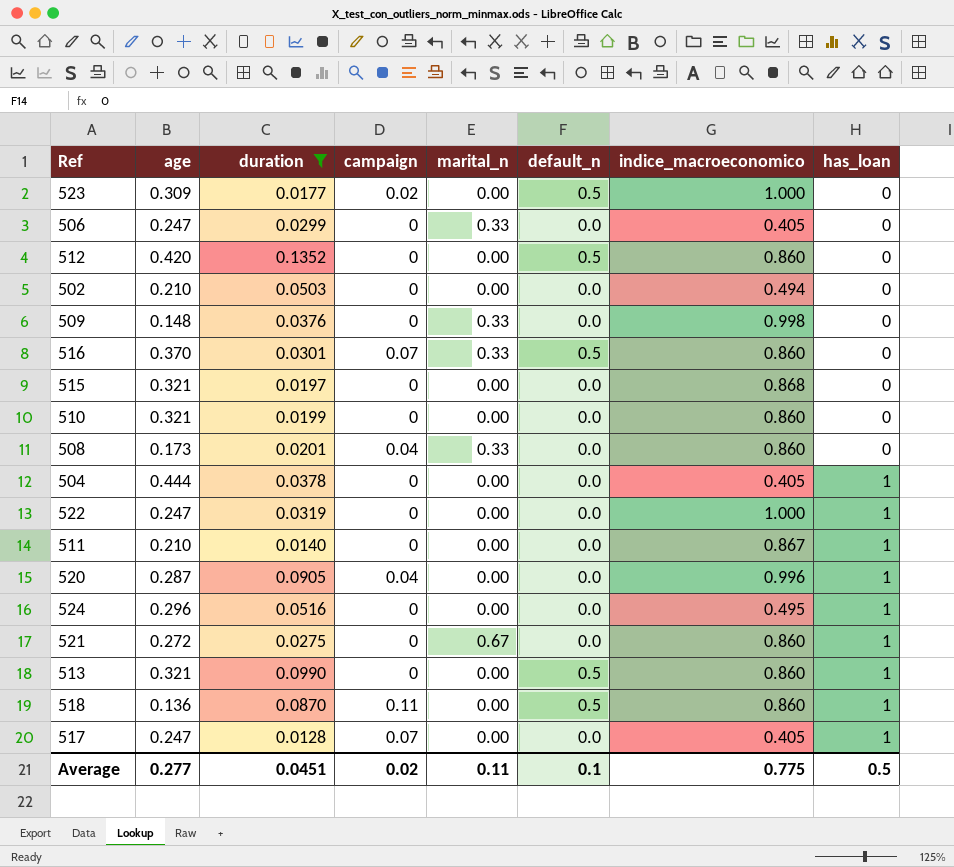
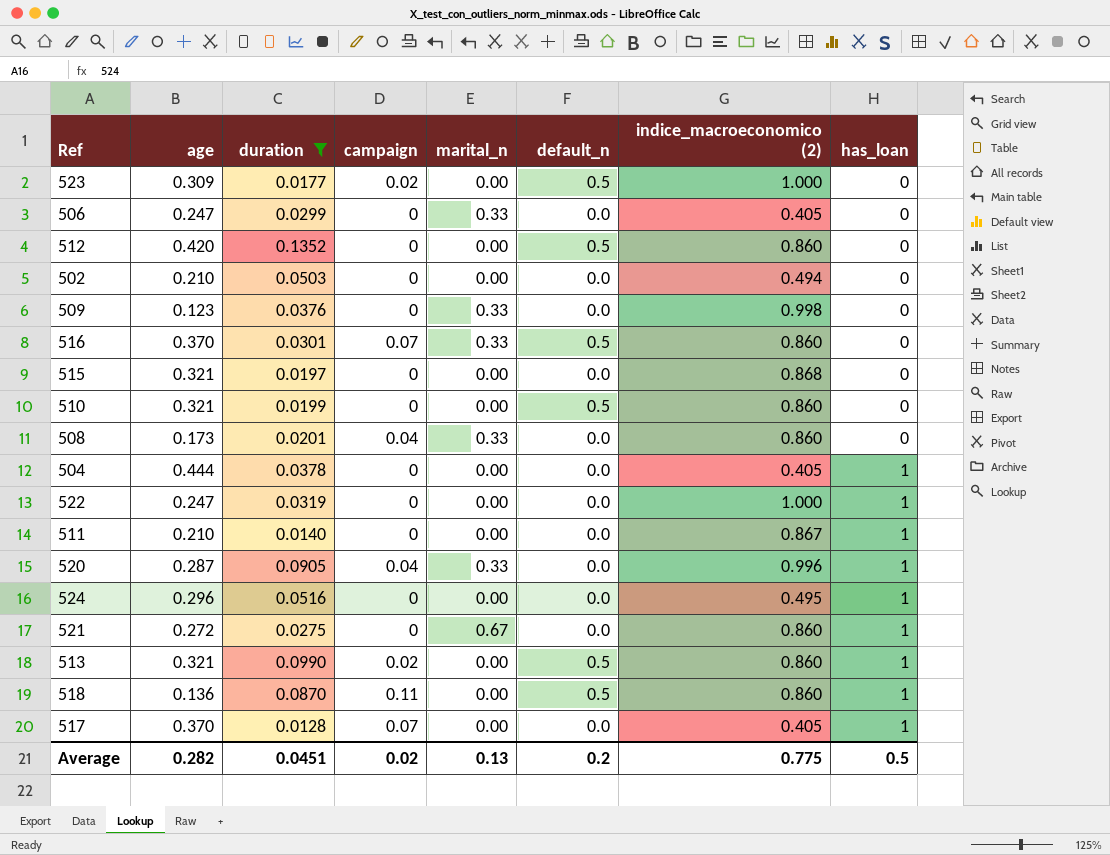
column name: indice_macroeconomico -> indice_macroeconomico (2)
509 | age: 0.148 -> 0.123
510 | default_n: 0.0 -> 0.5
520 | marital_n: 0.00 -> 0.33
513 | campaign: 0 -> 0.02
517 | age: 0.247 -> 0.370
Average | age: 0.277 -> 0.282
Average | marital_n: 0.11 -> 0.13
Average | default_n: 0.1 -> 0.2

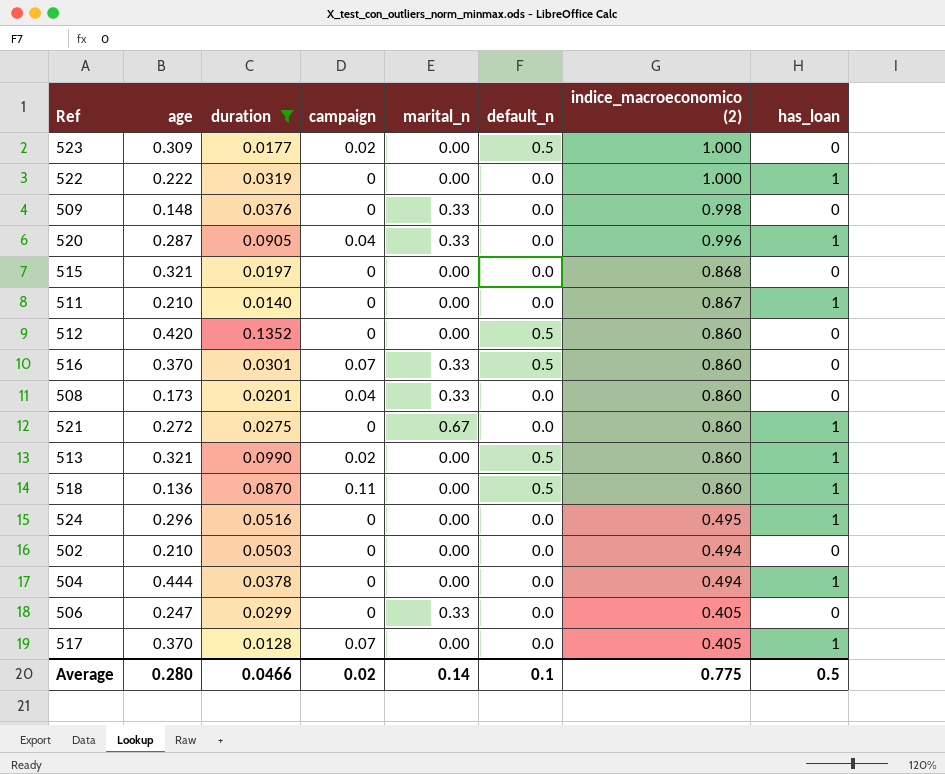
row order: has_loan ascending -> indice_macroeconomico (2) descending
row 510: 0.321 | 0.0199 | 0 | 0.00 | 0.5 | 0.860 | 0 -> none
522 | age: 0.247 -> 0.222
509 | age: 0.123 -> 0.148
504 | indice_macroeconomico (2): 0.405 -> 0.494
Average | age: 0.282 -> 0.280
Average | duration: 0.0451 -> 0.0466
Average | marital_n: 0.13 -> 0.14
Average | default_n: 0.2 -> 0.1

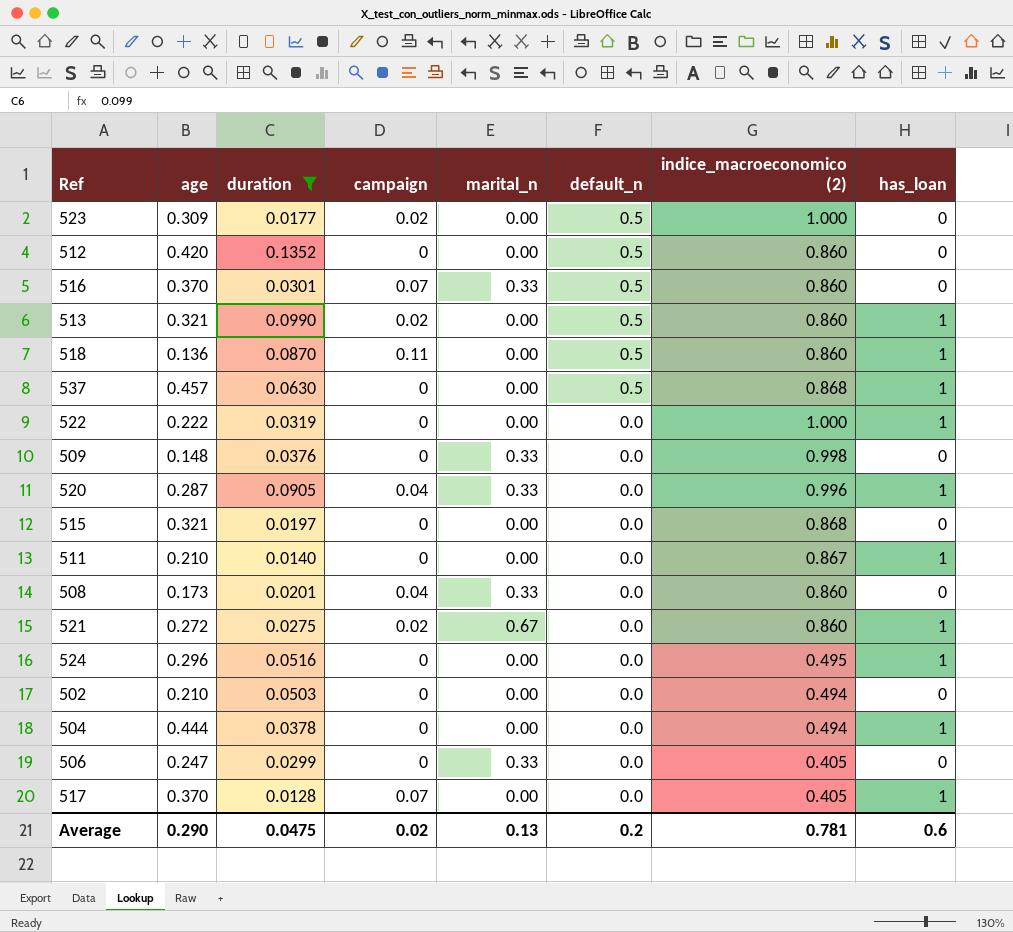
row order: indice_macroeconomico (2) descending -> default_n descending
row 537: none -> 0.457 | 0.0630 | 0 | 0.00 | 0.5 | 0.868 | 1
521 | campaign: 0 -> 0.02
Average | age: 0.280 -> 0.290
Average | duration: 0.0466 -> 0.0475
Average | marital_n: 0.14 -> 0.13
Average | default_n: 0.1 -> 0.2
Average | indice_macroeconomico (2): 0.775 -> 0.781
Average | has_loan: 0.5 -> 0.6

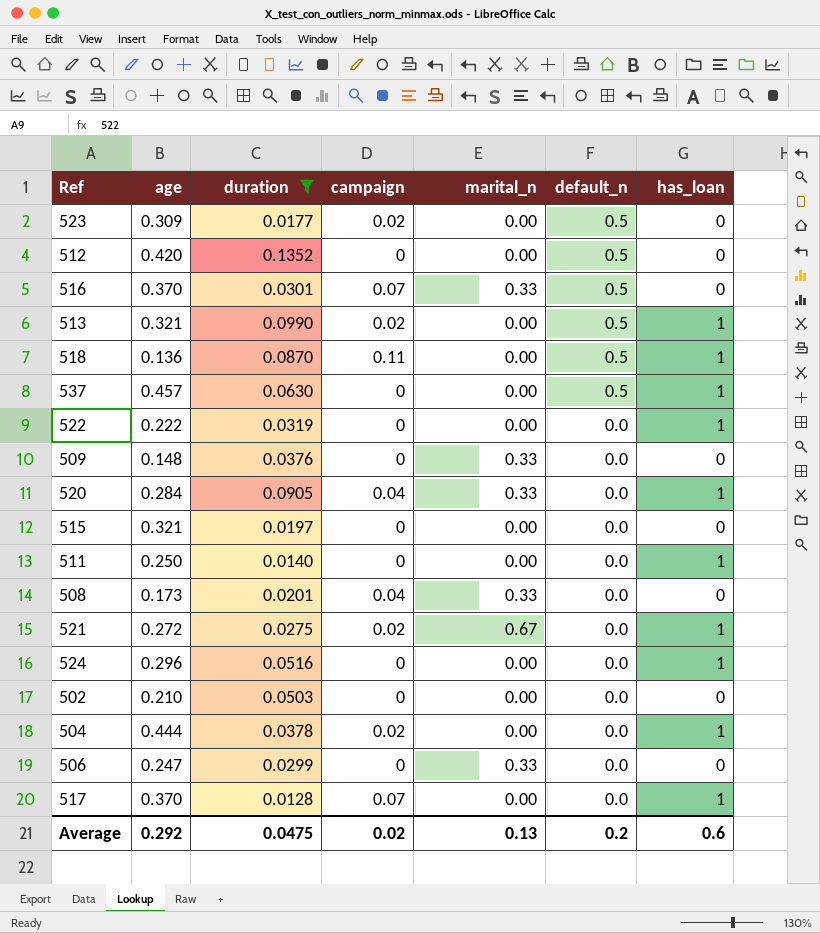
column indice_macroeconomico (2) | position: 7 -> none
520 | age: 0.287 -> 0.284
511 | age: 0.210 -> 0.250
504 | campaign: 0 -> 0.02
Average | age: 0.290 -> 0.292

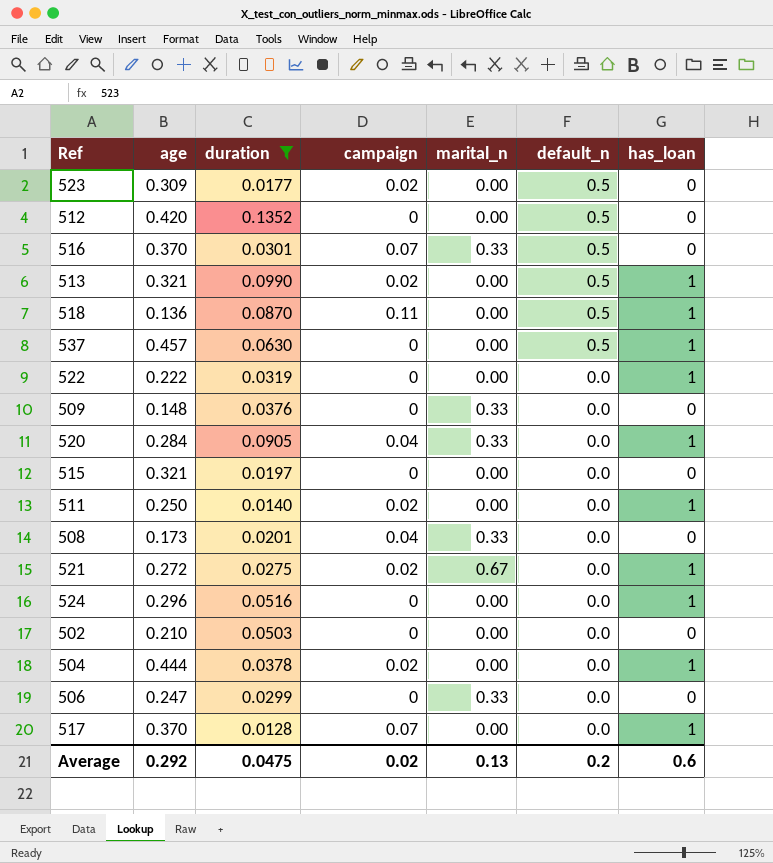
511 | campaign: 0 -> 0.02

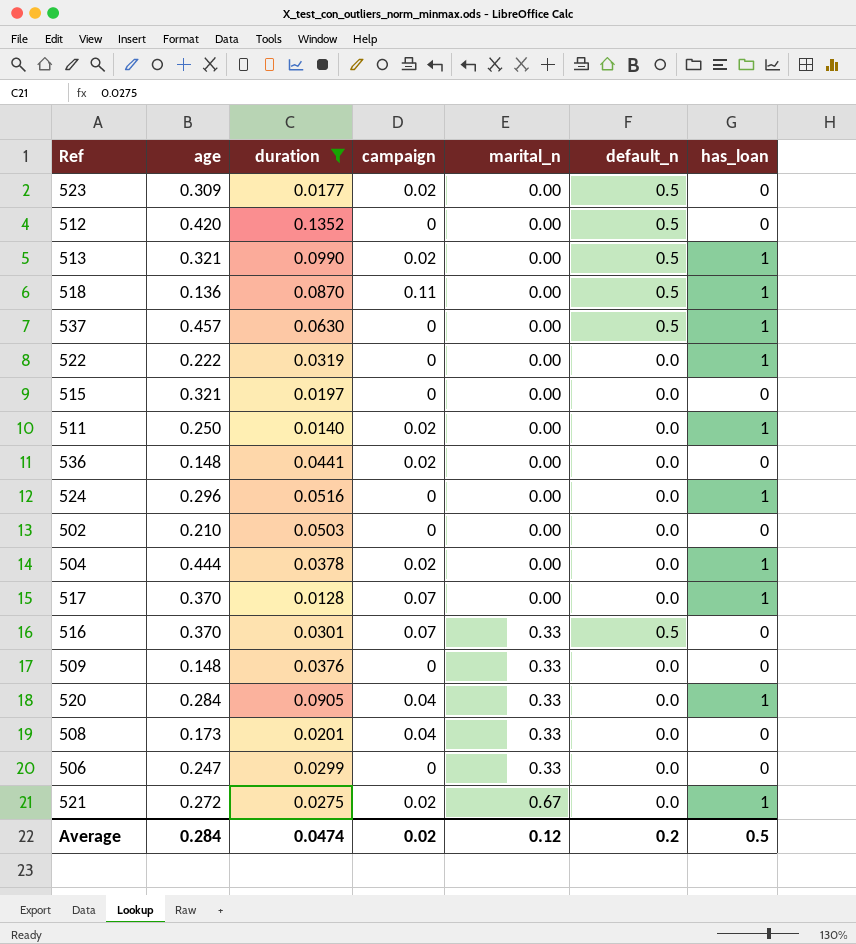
row order: default_n descending -> marital_n ascending
row 536: none -> 0.148 | 0.0441 | 0.02 | 0.00 | 0.0 | 0
Average | age: 0.292 -> 0.284
Average | duration: 0.0475 -> 0.0474
Average | marital_n: 0.13 -> 0.12
Average | has_loan: 0.6 -> 0.5

